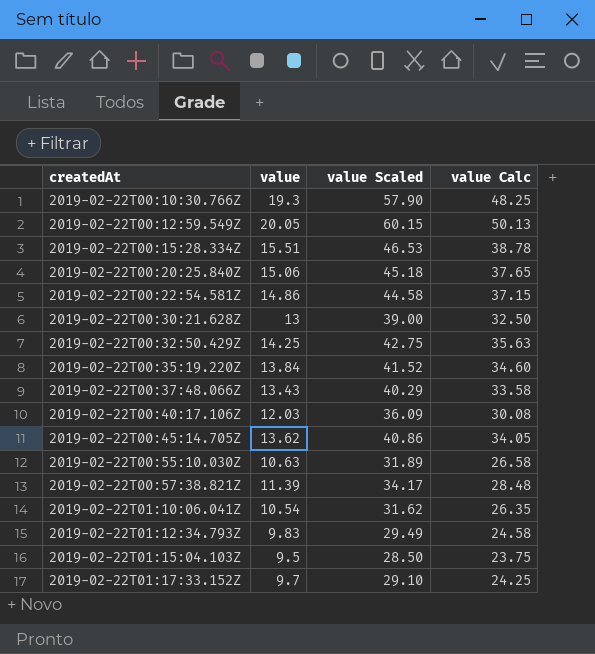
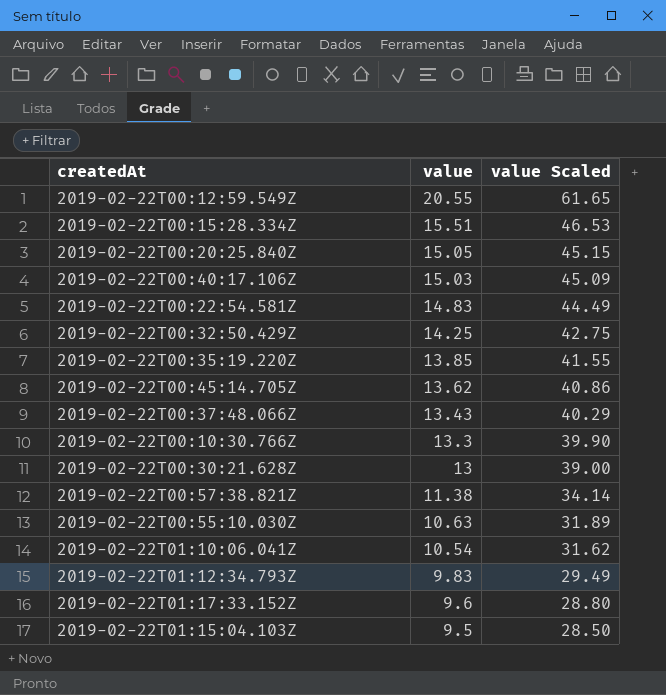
row order: createdAt ascending -> value descending
column value Calc | formula: [value] * 2.5 -> none
2019-02-22T00:12:59.549Z | value: 20.05 -> 20.55
2019-02-22T00:12:59.549Z | value Scaled: 60.15 -> 61.65
2019-02-22T00:20:25.840Z | value: 15.06 -> 15.05
2019-02-22T00:20:25.840Z | value Scaled: 45.18 -> 45.15
2019-02-22T00:40:17.106Z | value: 12.03 -> 15.03
2019-02-22T00:40:17.106Z | value Scaled: 36.09 -> 45.09
2019-02-22T00:22:54.581Z | value: 14.86 -> 14.83
2019-02-22T00:22:54.581Z | value Scaled: 44.58 -> 44.49
2019-02-22T00:35:19.220Z | value: 13.84 -> 13.85
2019-02-22T00:35:19.220Z | value Scaled: 41.52 -> 41.55
2019-02-22T00:10:30.766Z | value: 19.3 -> 13.3
2019-02-22T00:10:30.766Z | value Scaled: 57.90 -> 39.90
2019-02-22T00:57:38.821Z | value: 11.39 -> 11.38
2019-02-22T00:57:38.821Z | value Scaled: 34.17 -> 34.14
2019-02-22T01:17:33.152Z | value: 9.7 -> 9.6
2019-02-22T01:17:33.152Z | value Scaled: 29.10 -> 28.80

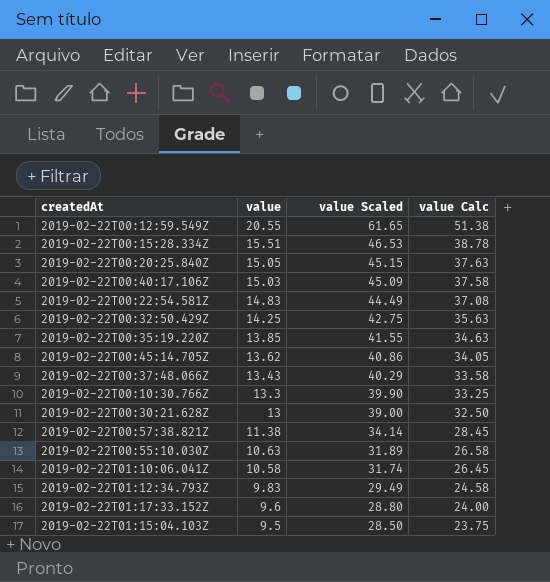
column value Calc | formula: none -> [value] * 2.5
2019-02-22T01:10:06.041Z | value: 10.54 -> 10.58
2019-02-22T01:10:06.041Z | value Scaled: 31.62 -> 31.74

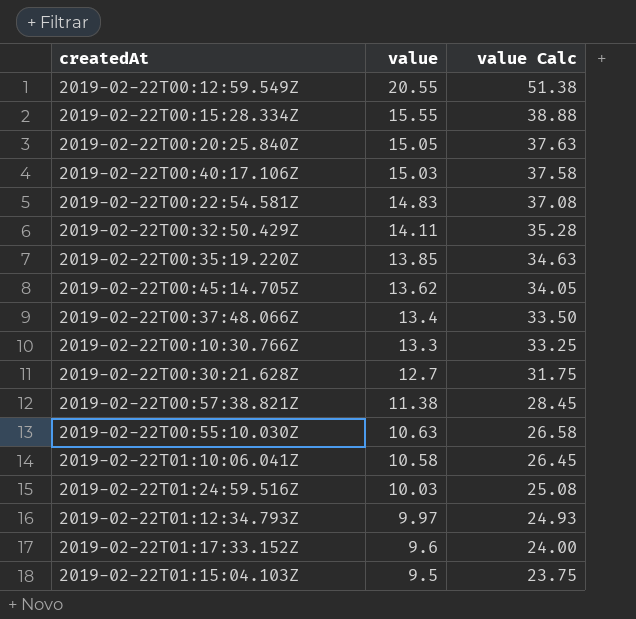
column value Scaled | formula: [value] * 3 -> none
2019-02-22T00:15:28.334Z | value: 15.51 -> 15.55
2019-02-22T00:15:28.334Z | value Calc: 38.78 -> 38.88
2019-02-22T00:32:50.429Z | value: 14.25 -> 14.11
2019-02-22T00:32:50.429Z | value Calc: 35.63 -> 35.28
2019-02-22T00:37:48.066Z | value: 13.43 -> 13.4
2019-02-22T00:37:48.066Z | value Calc: 33.58 -> 33.50
2019-02-22T00:30:21.628Z | value: 13 -> 12.7
2019-02-22T00:30:21.628Z | value Calc: 32.50 -> 31.75
row 2019-02-22T01:24:59.516Z: none -> 10.03 | 25.08
2019-02-22T01:12:34.793Z | value: 9.83 -> 9.97
2019-02-22T01:12:34.793Z | value Calc: 24.58 -> 24.93

